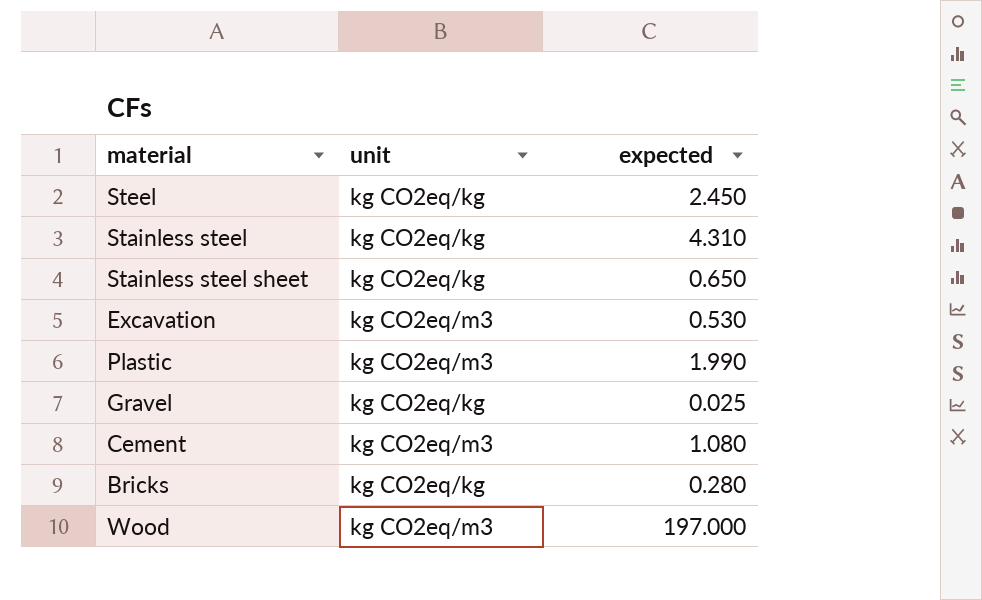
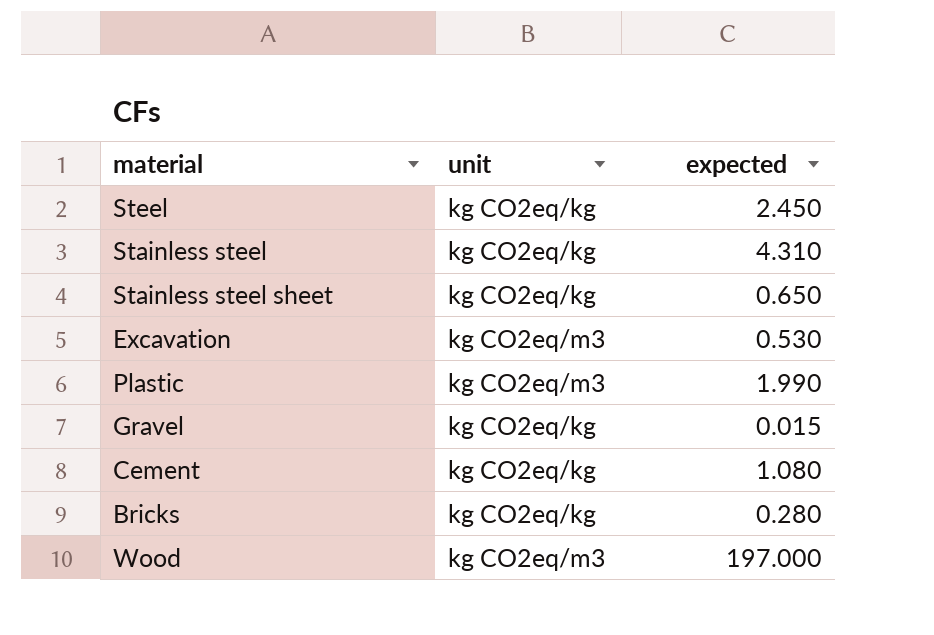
Gravel | expected: 0.025 -> 0.015
Cement | unit: kg CO2eq/m3 -> kg CO2eq/kg

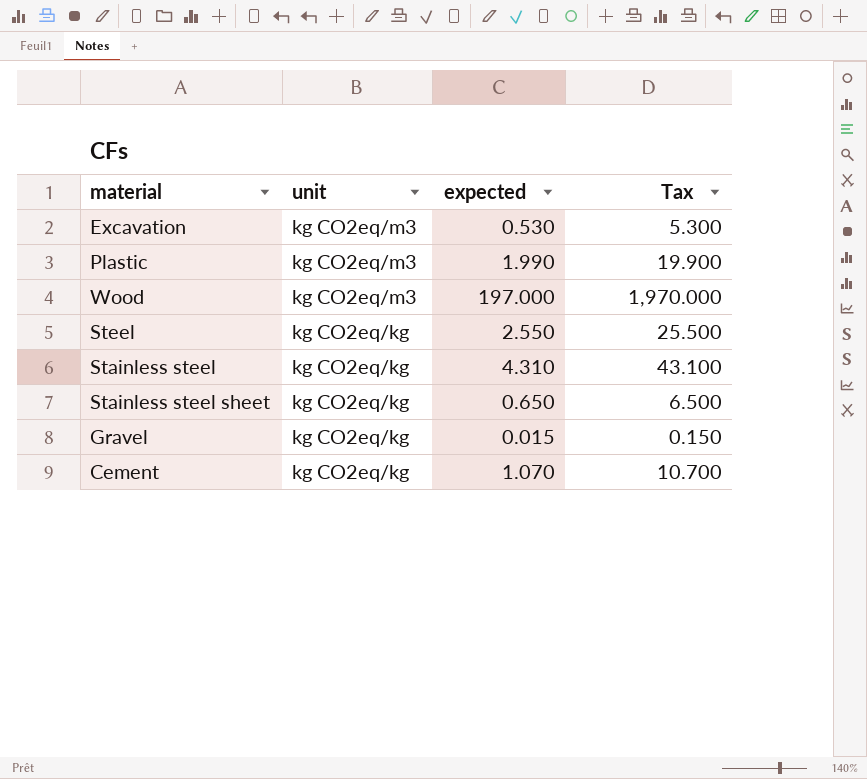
row order: none -> unit descending
column Tax | formula: none -> [expected] * 10
row Bricks: kg CO2eq/kg | 0.280 -> none
Steel | expected: 2.450 -> 2.550
Cement | expected: 1.080 -> 1.070

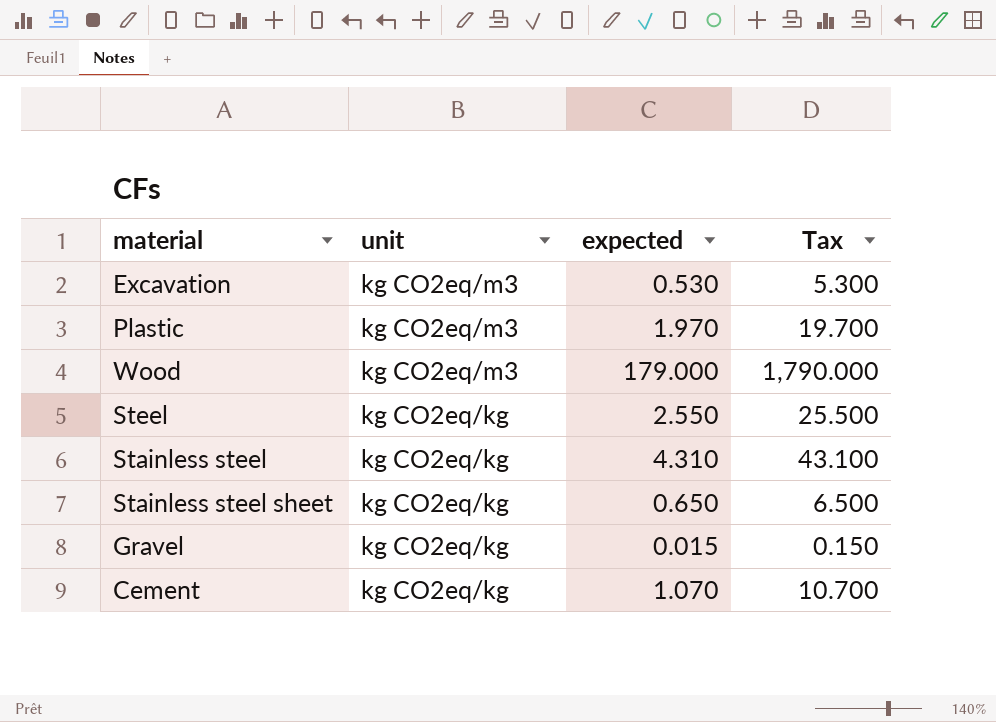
Plastic | expected: 1.990 -> 1.970
Plastic | Tax: 19.900 -> 19.700
Wood | expected: 197.000 -> 179.000
Wood | Tax: 1,970.000 -> 1,790.000

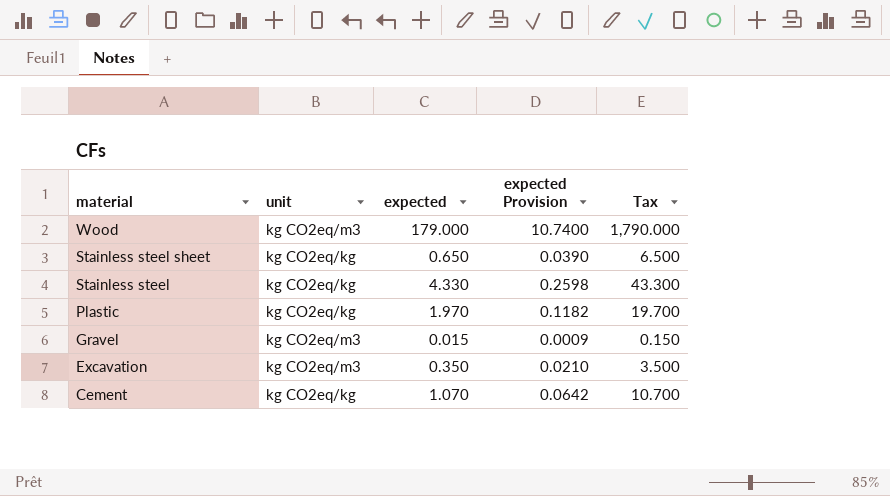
row order: unit descending -> material descending
column expected Provision | formula: none -> [expected] * 0.06
row Steel: kg CO2eq/kg | 2.550 | 25.500 -> none
Stainless steel | expected: 4.310 -> 4.330
Stainless steel | Tax: 43.100 -> 43.300
Plastic | unit: kg CO2eq/m3 -> kg CO2eq/kg
Gravel | unit: kg CO2eq/kg -> kg CO2eq/m3
Excavation | expected: 0.530 -> 0.350
Excavation | Tax: 5.300 -> 3.500

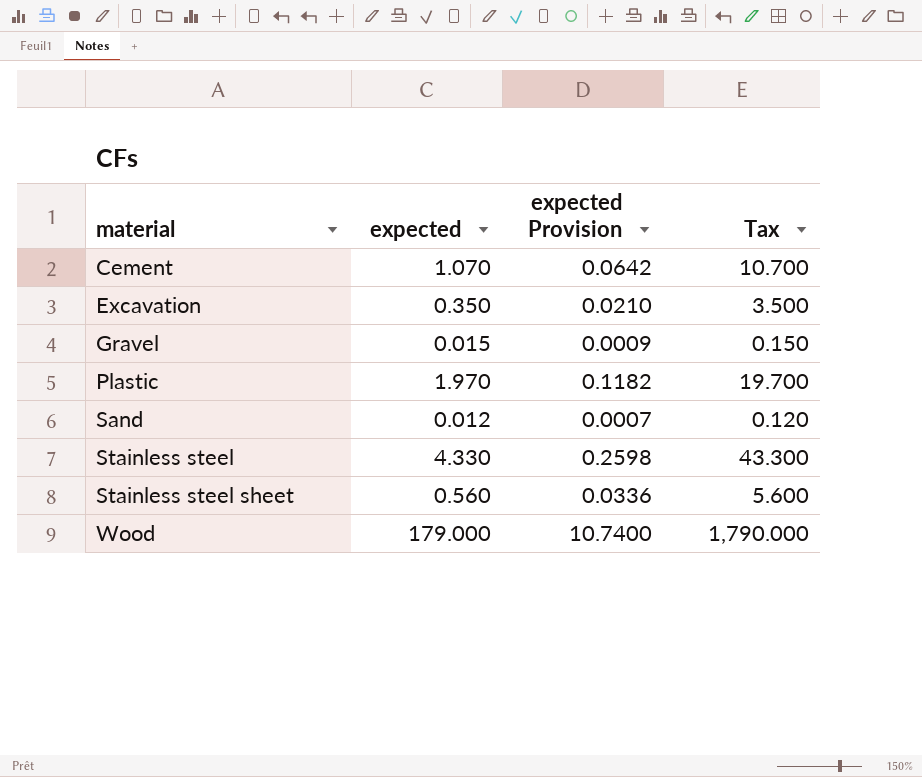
row order: material descending -> material ascending
column unit | position: 2 -> none
row Sand: none -> 0.012 | 0.0007 | 0.120
Stainless steel sheet | expected: 0.650 -> 0.560
Stainless steel sheet | expected Provision: 0.0390 -> 0.0336
Stainless steel sheet | Tax: 6.500 -> 5.600

